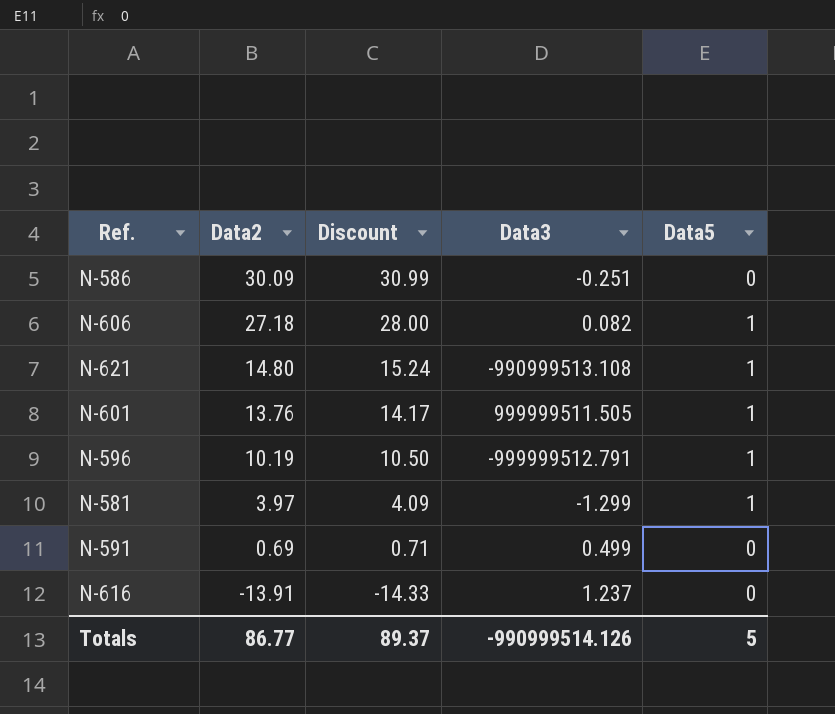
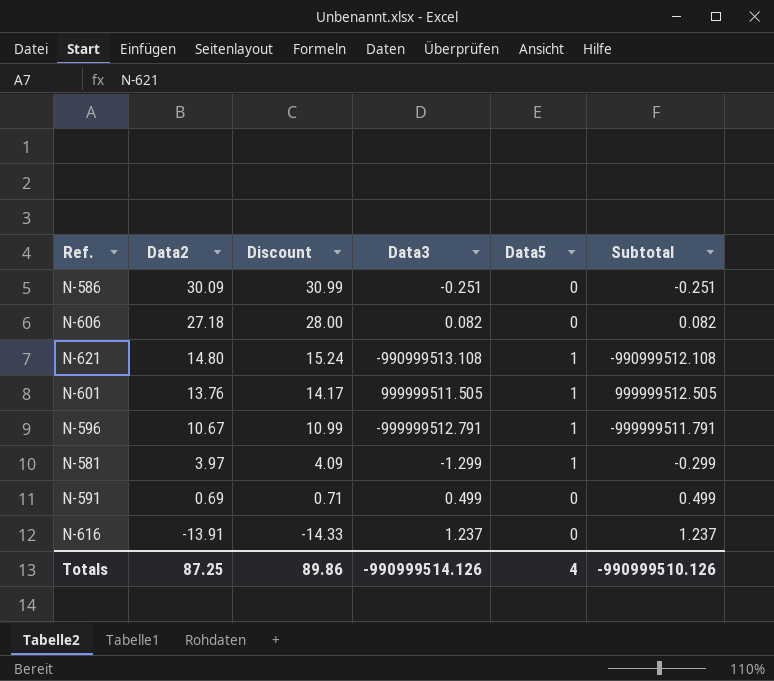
column Subtotal | formula: none -> [Data3] + [Data5]
N-606 | Data5: 1 -> 0
N-596 | Data2: 10.19 -> 10.67
N-596 | Discount: 10.50 -> 10.99
Totals | Data2: 86.77 -> 87.25
Totals | Discount: 89.37 -> 89.86
Totals | Data5: 5 -> 4

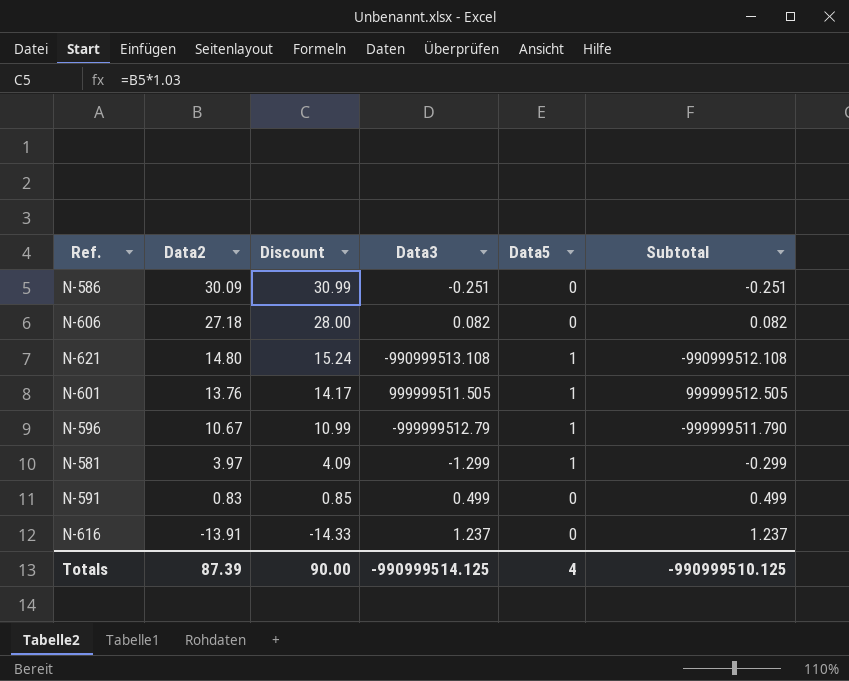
N-596 | Data3: -999999512.791 -> -999999512.79
N-596 | Subtotal: -999999511.791 -> -999999511.790
N-591 | Data2: 0.69 -> 0.83
N-591 | Discount: 0.71 -> 0.85
Totals | Data2: 87.25 -> 87.39
Totals | Discount: 89.86 -> 90.00
Totals | Data3: -990999514.126 -> -990999514.125
Totals | Subtotal: -990999510.126 -> -990999510.125

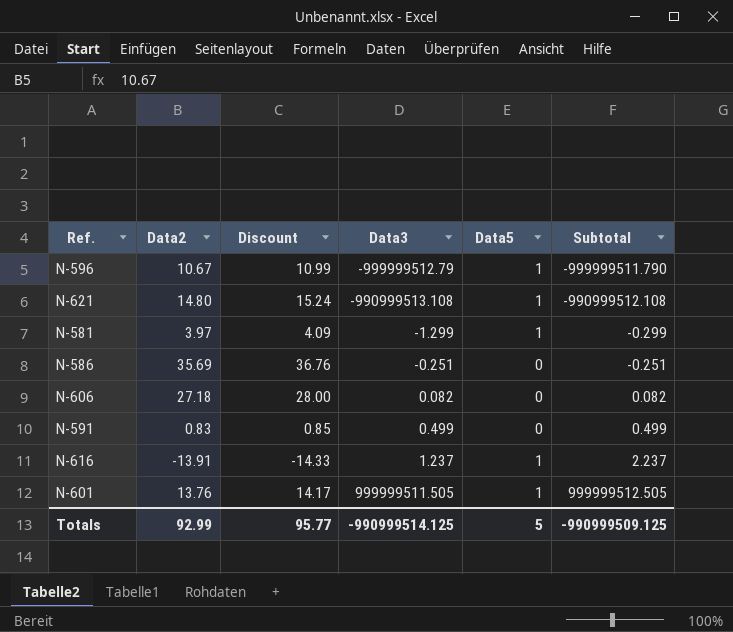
row order: Data2 descending -> Data3 ascending
N-586 | Data2: 30.09 -> 35.69
N-586 | Discount: 30.99 -> 36.76
N-616 | Data5: 0 -> 1
N-616 | Subtotal: 1.237 -> 2.237
Totals | Data2: 87.39 -> 92.99
Totals | Discount: 90.00 -> 95.77
Totals | Data5: 4 -> 5
Totals | Subtotal: -990999510.125 -> -990999509.125

